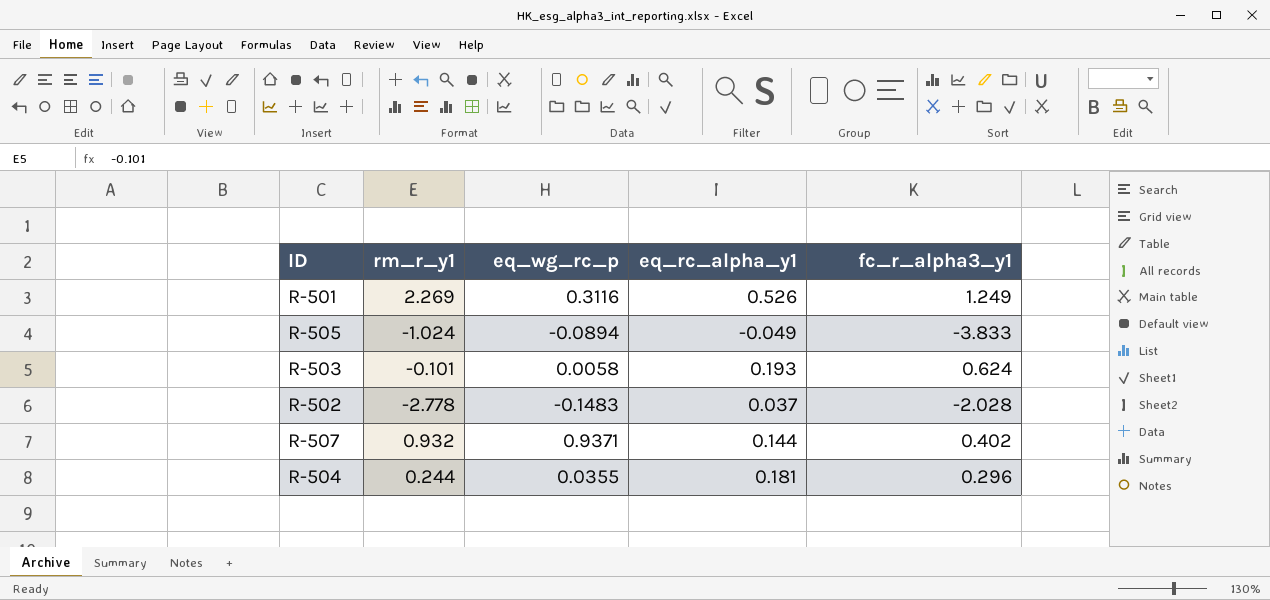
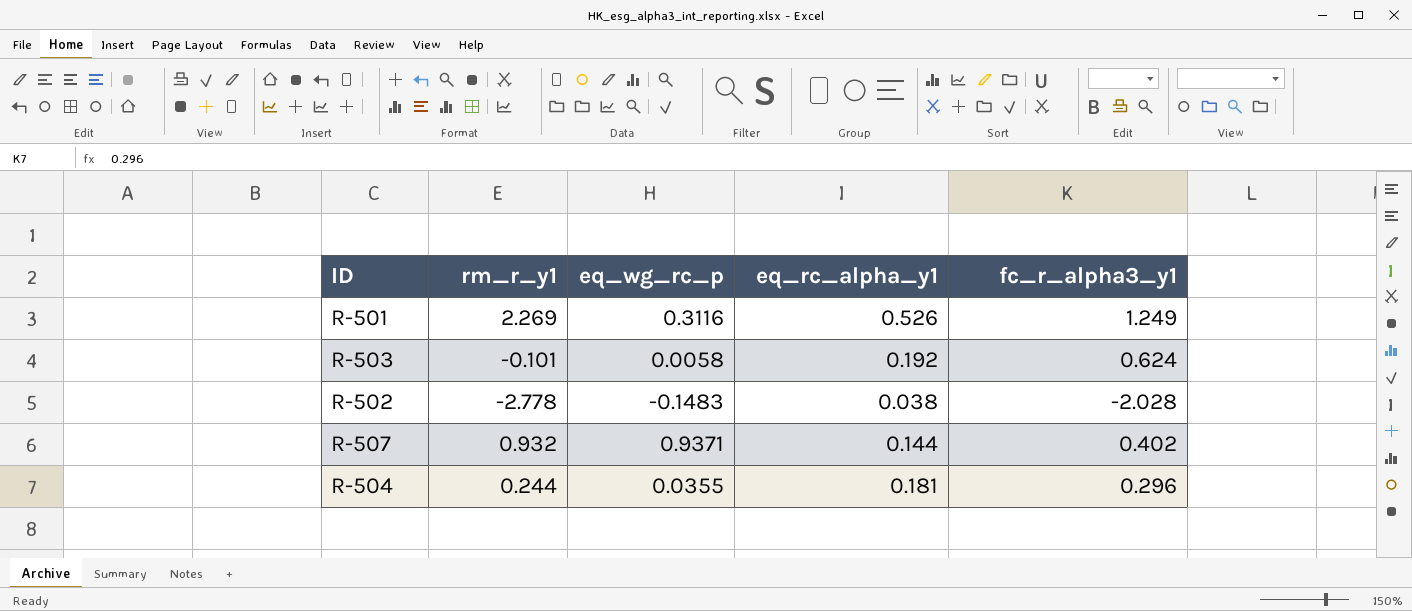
row R-505: -1.024 | -0.0894 | -0.049 | -3.833 -> none
R-503 | eq_rc_alpha_y1: 0.193 -> 0.192
R-502 | eq_rc_alpha_y1: 0.037 -> 0.038

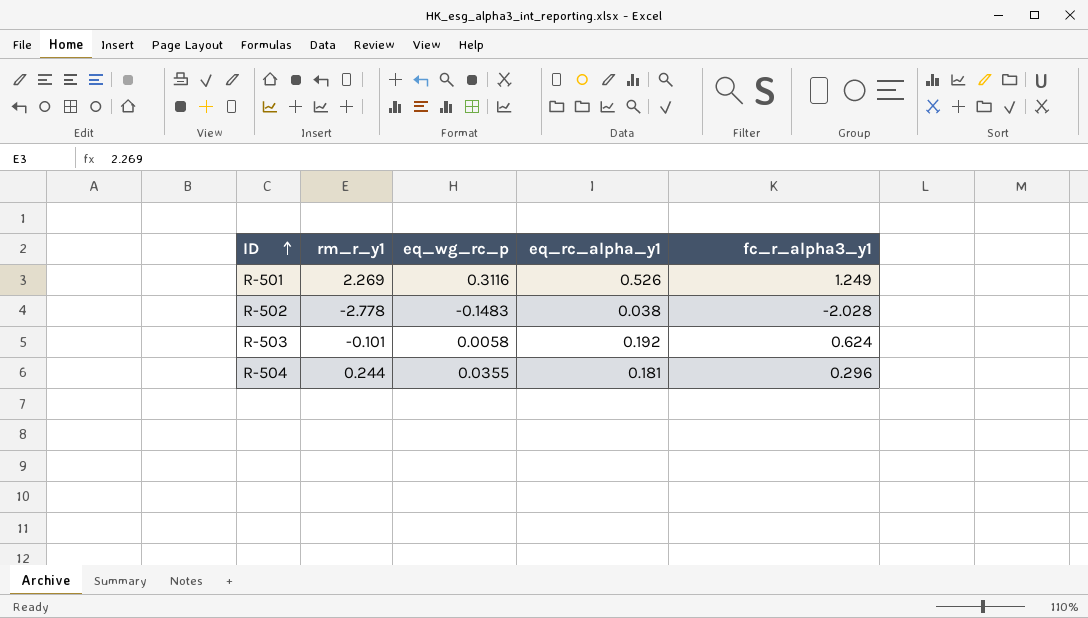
row order: none -> ID ascending
row R-507: 0.932 | 0.9371 | 0.144 | 0.402 -> none

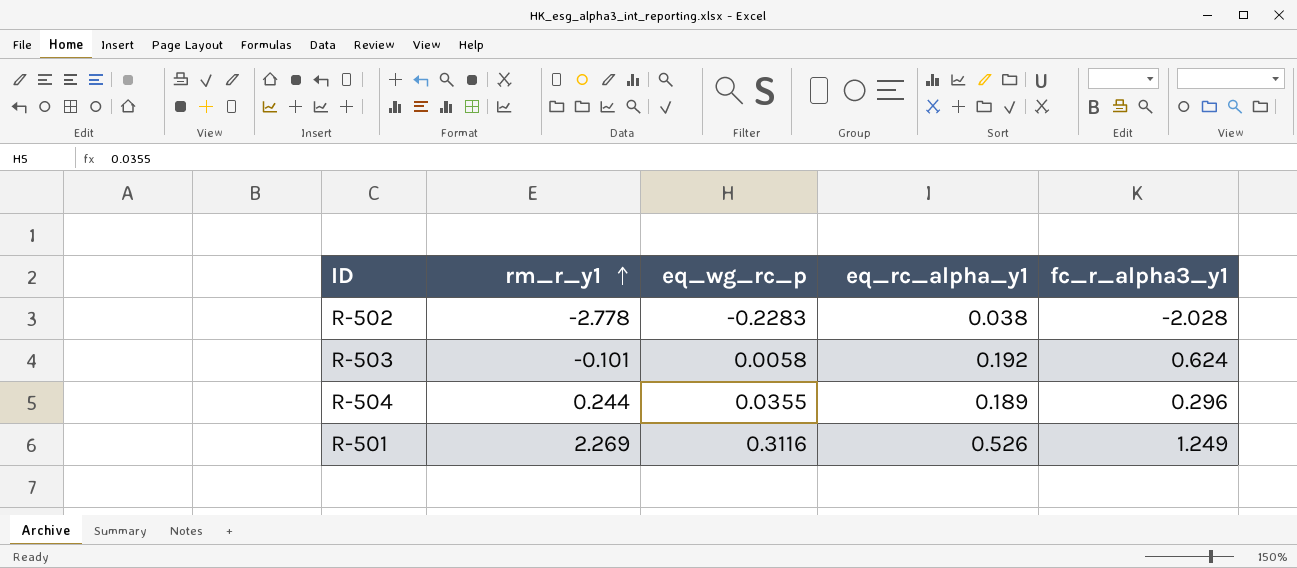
row order: ID ascending -> rm_r_y1 ascending
R-502 | eq_wg_rc_p: -0.1483 -> -0.2283
R-504 | eq_rc_alpha_y1: 0.181 -> 0.189

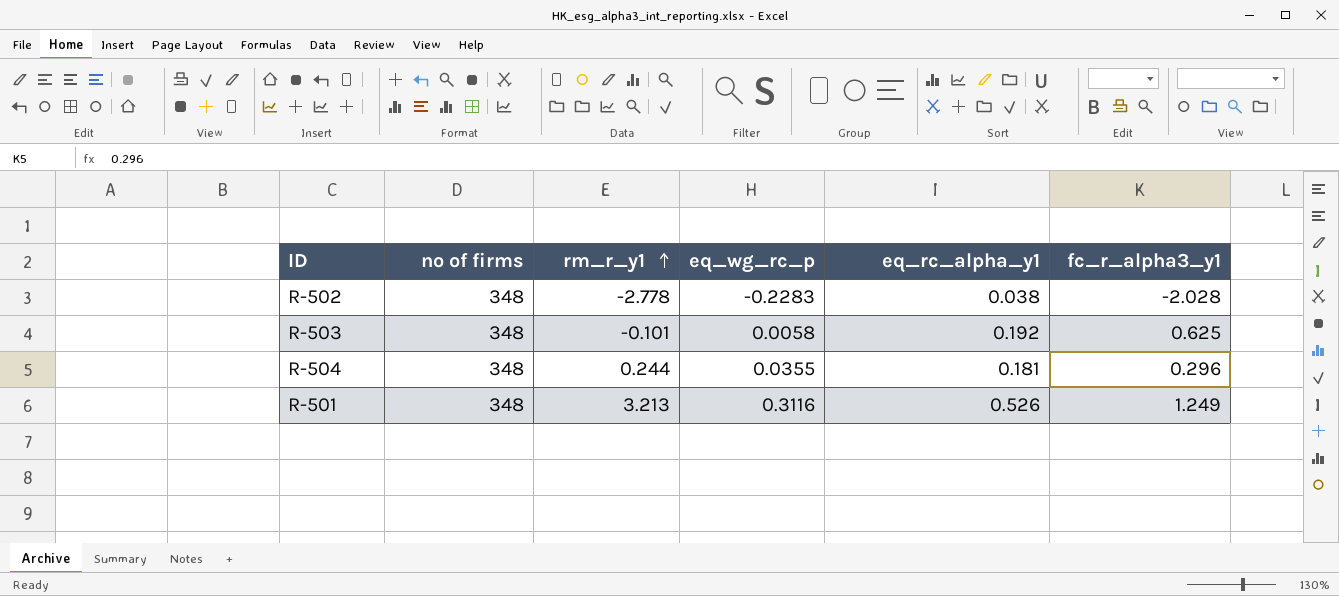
column no of firms | position: none -> 2
R-503 | fc_r_alpha3_y1: 0.624 -> 0.625
R-504 | eq_rc_alpha_y1: 0.189 -> 0.181
R-501 | rm_r_y1: 2.269 -> 3.213

